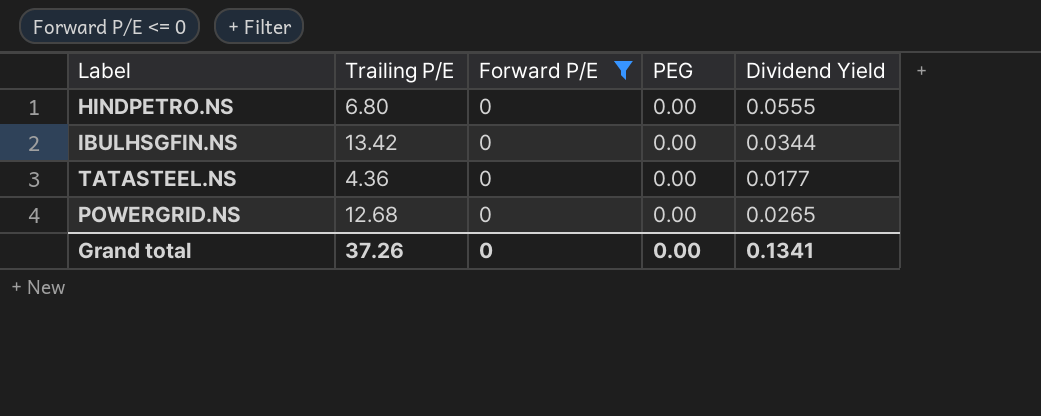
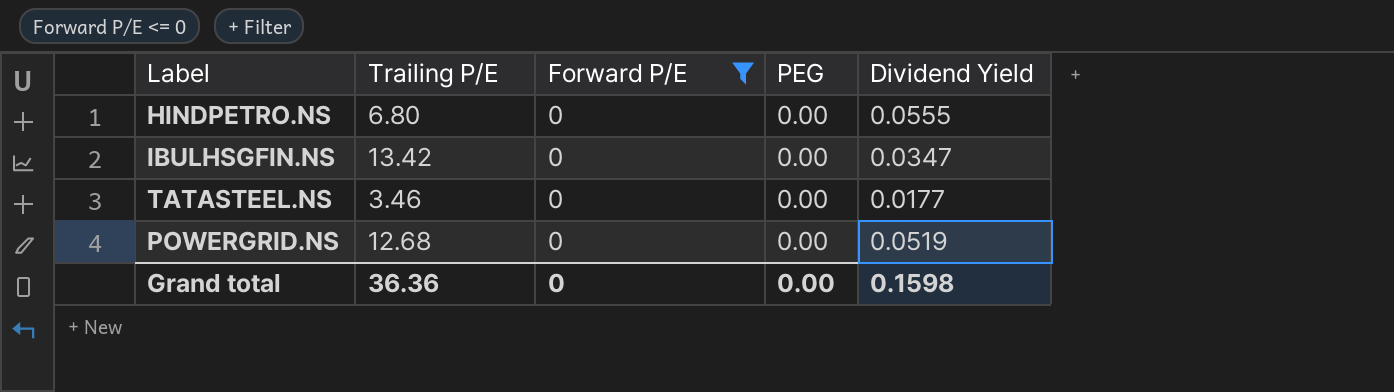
IBULHSGFIN.NS | Dividend Yield: 0.0344 -> 0.0347
TATASTEEL.NS | Trailing P/E: 4.36 -> 3.46
POWERGRID.NS | Dividend Yield: 0.0265 -> 0.0519
Grand total | Trailing P/E: 37.26 -> 36.36
Grand total | Dividend Yield: 0.1341 -> 0.1598

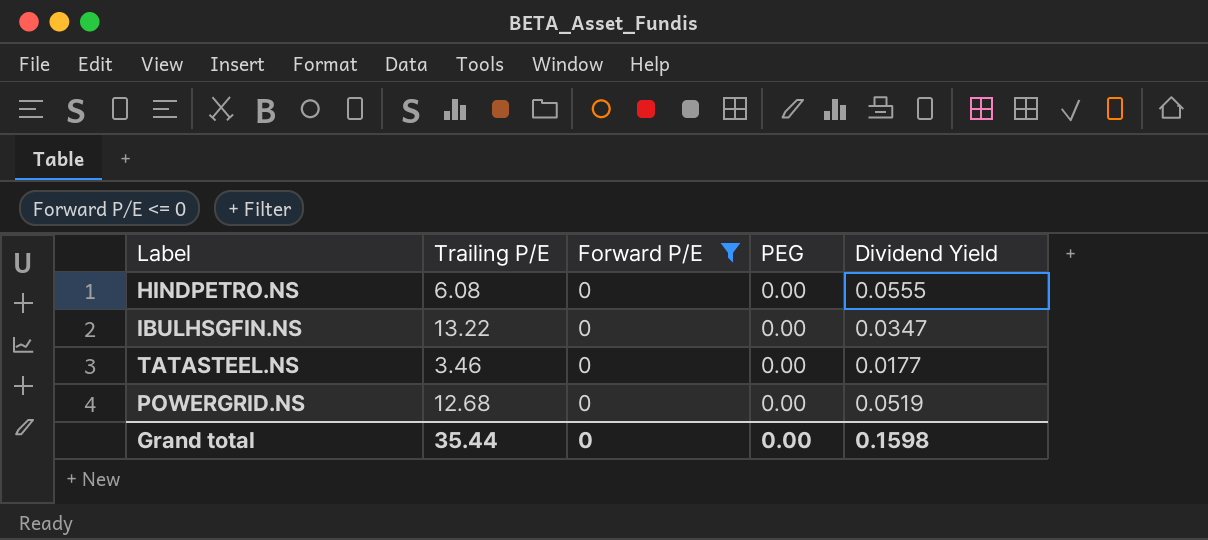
HINDPETRO.NS | Trailing P/E: 6.80 -> 6.08
IBULHSGFIN.NS | Trailing P/E: 13.42 -> 13.22
Grand total | Trailing P/E: 36.36 -> 35.44

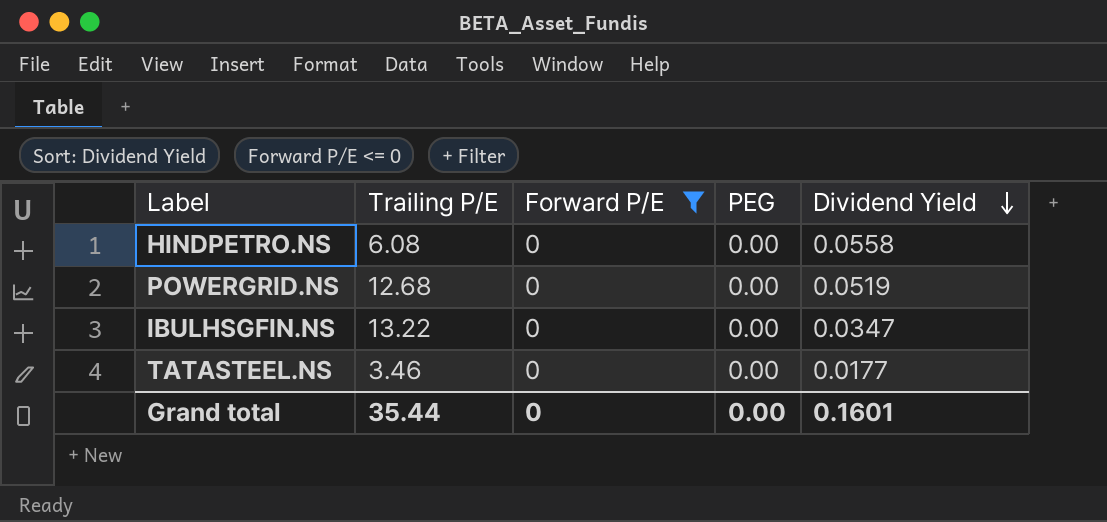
row order: none -> Dividend Yield descending
HINDPETRO.NS | Dividend Yield: 0.0555 -> 0.0558
Grand total | Dividend Yield: 0.1598 -> 0.1601

